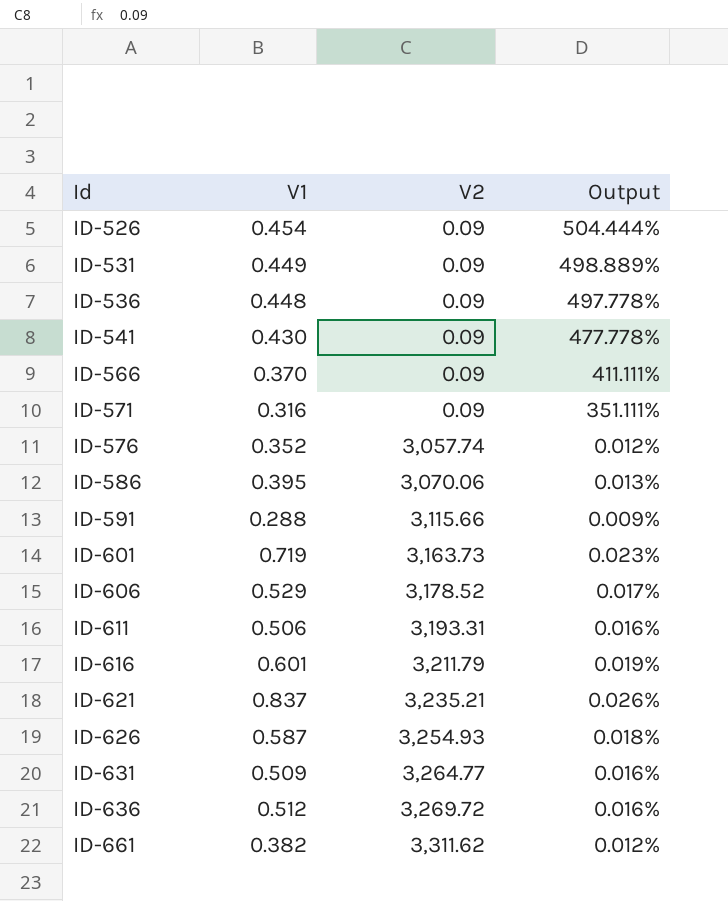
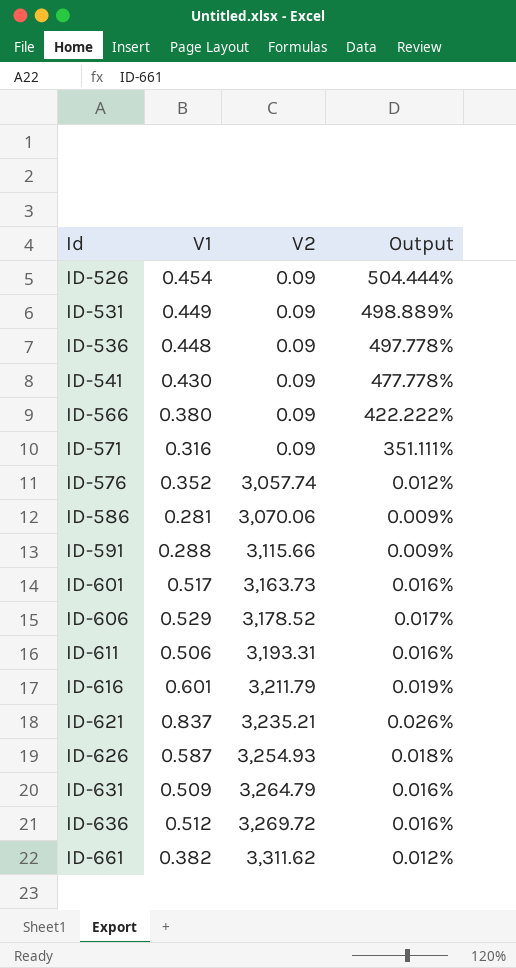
ID-566 | V1: 0.370 -> 0.380
ID-566 | Output: 411.111% -> 422.222%
ID-586 | V1: 0.395 -> 0.281
ID-586 | Output: 0.013% -> 0.009%
ID-601 | V1: 0.719 -> 0.517
ID-601 | Output: 0.023% -> 0.016%
ID-631 | V2: 3,264.77 -> 3,264.79

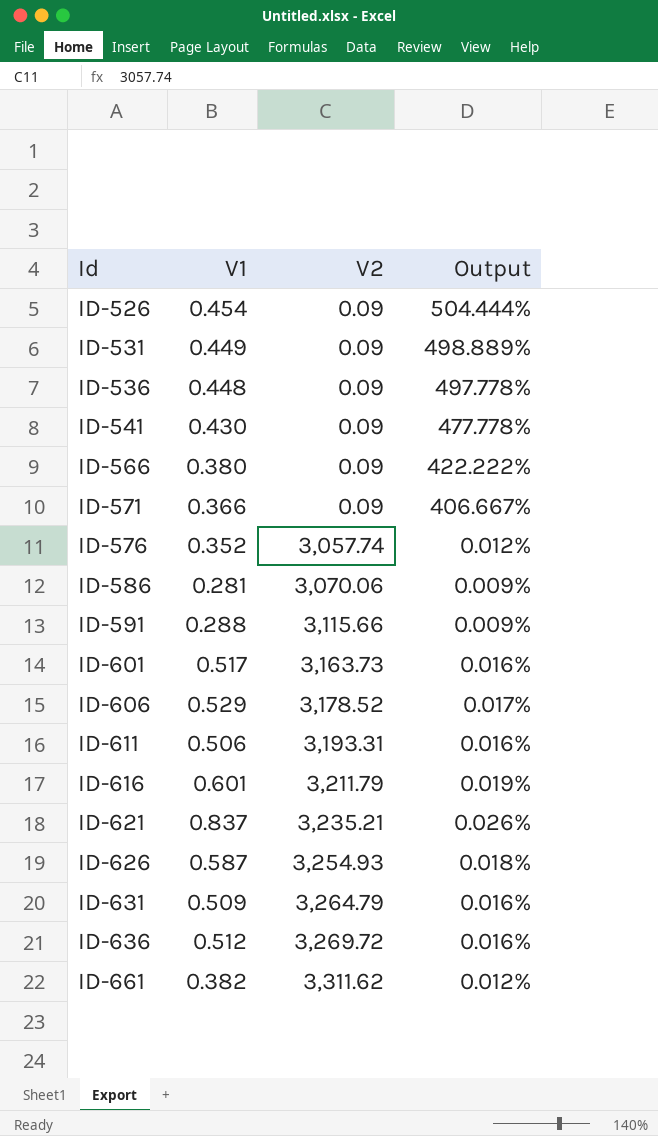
ID-571 | V1: 0.316 -> 0.366
ID-571 | Output: 351.111% -> 406.667%

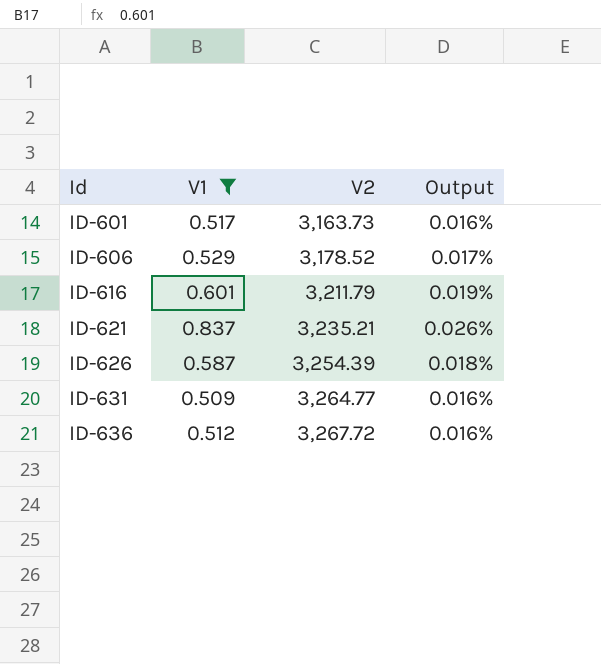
filter: none -> V1 >= 0.509
ID-626 | V2: 3,254.93 -> 3,254.39
ID-631 | V2: 3,264.79 -> 3,264.77
ID-636 | V2: 3,269.72 -> 3,267.72

